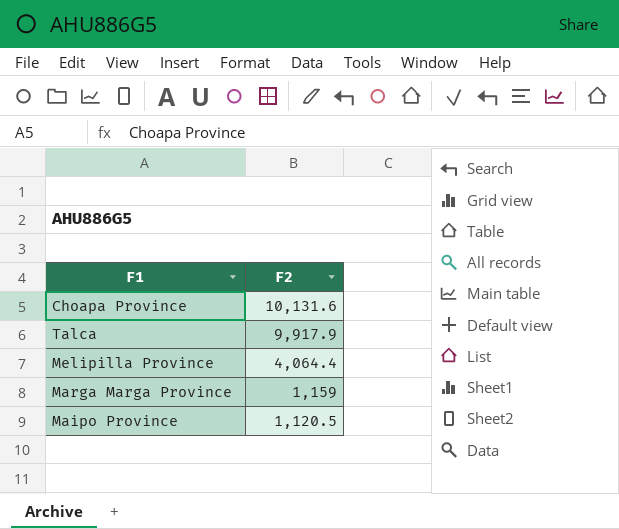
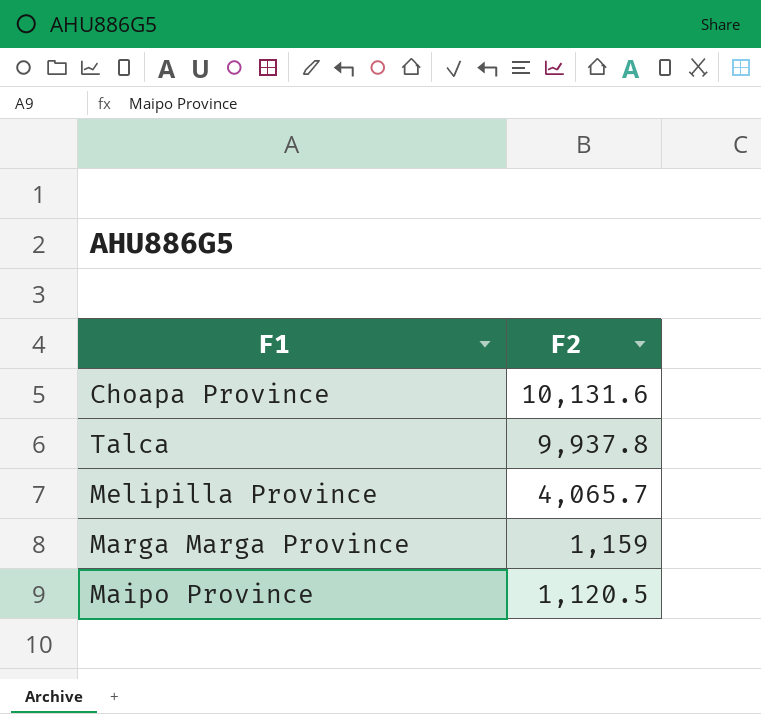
Talca | F2: 9,917.9 -> 9,937.8
Melipilla Province | F2: 4,064.4 -> 4,065.7

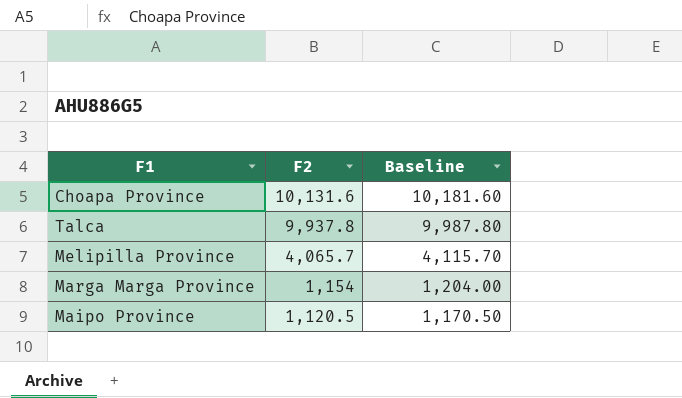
column Baseline | formula: none -> [F2] + 50
Marga Marga Province | F2: 1,159 -> 1,154

